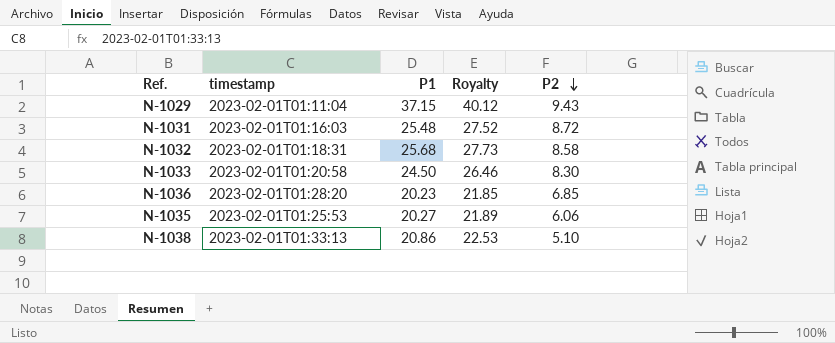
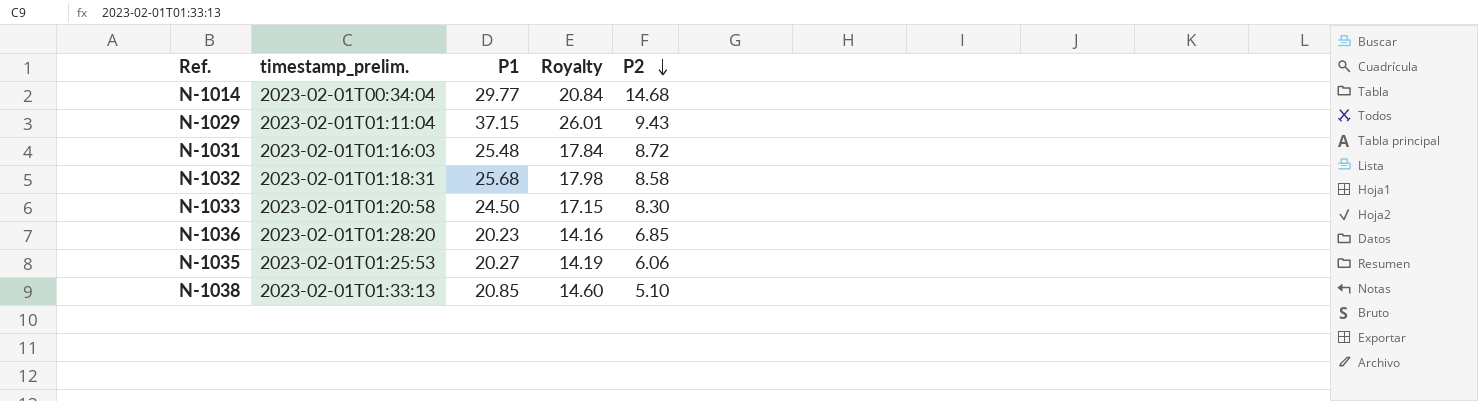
column name: timestamp -> timestamp_prelim.
column Royalty | formula: [P1] * 1.08 -> [P1] * 0.7
row N-1014: none -> 2023-02-01T00:34:04 | 29.77 | 20.84 | 14.68
N-1038 | P1: 20.86 -> 20.85

